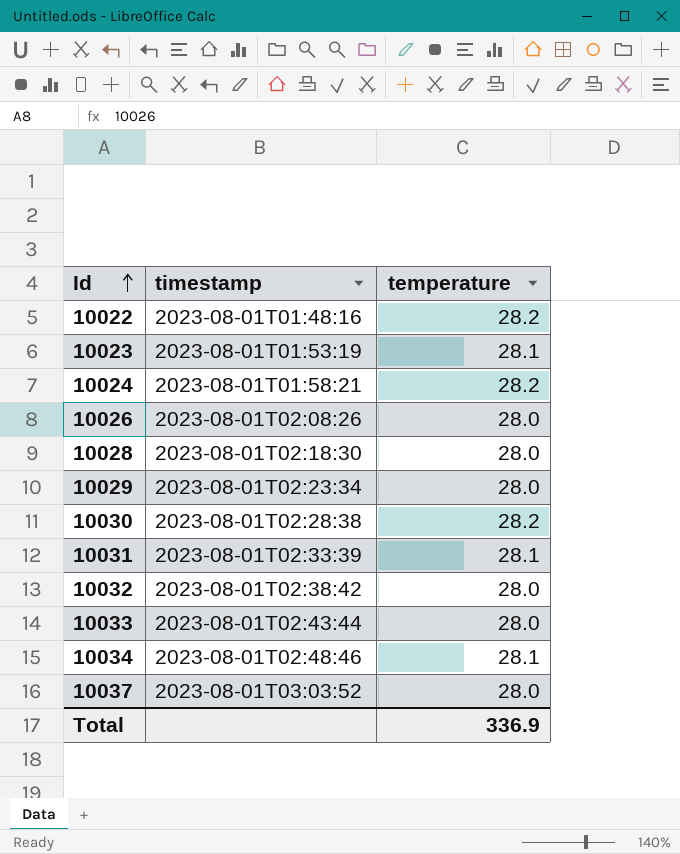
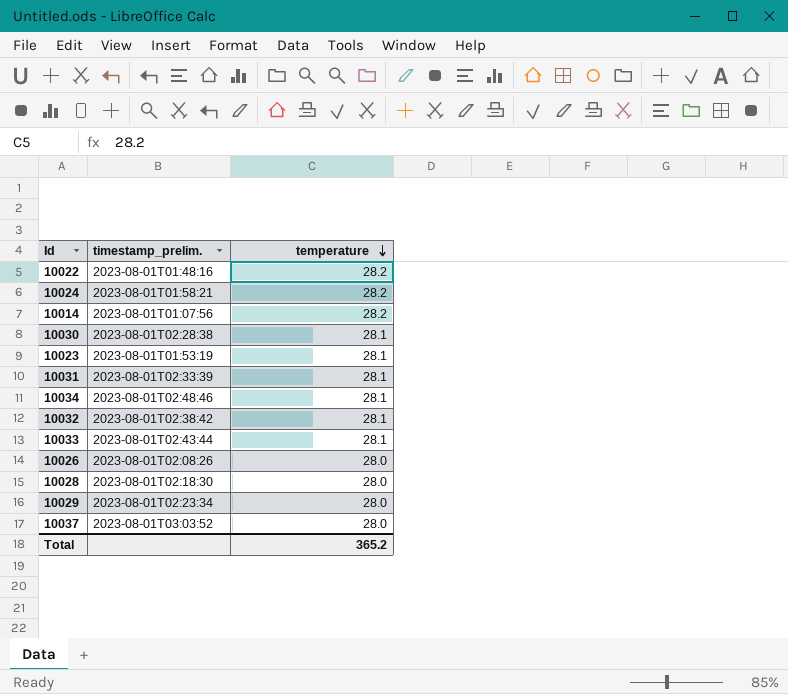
row order: Id ascending -> temperature descending
column name: timestamp -> timestamp_prelim.
row 10014: none -> 2023-08-01T01:07:56 | 28.2
10030 | temperature: 28.2 -> 28.1
10032 | temperature: 28.0 -> 28.1
10033 | temperature: 28.0 -> 28.1
Total | temperature: 336.9 -> 365.2

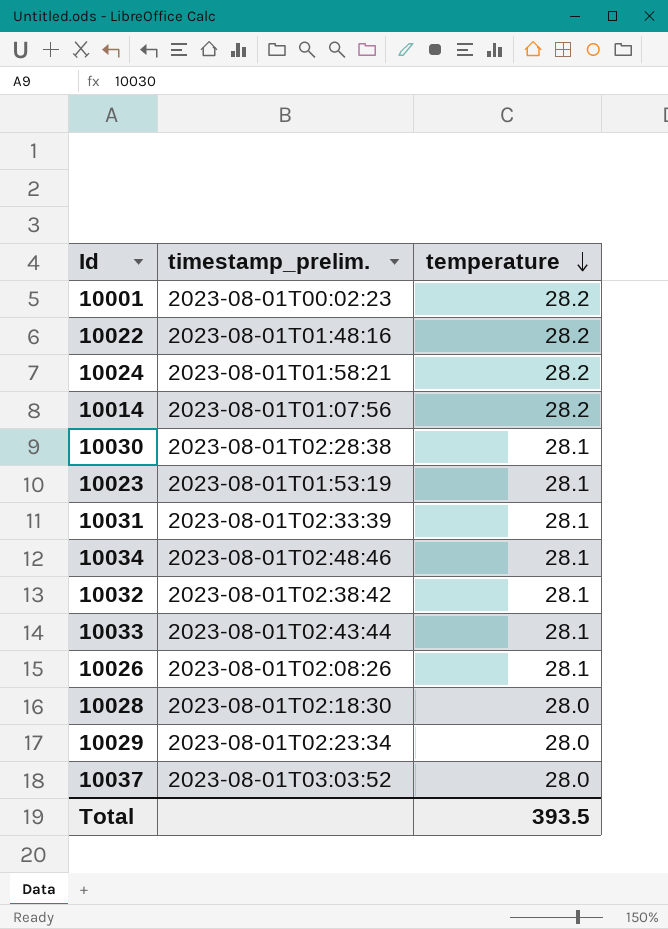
row 10001: none -> 2023-08-01T00:02:23 | 28.2
10026 | temperature: 28.0 -> 28.1
Total | temperature: 365.2 -> 393.5

